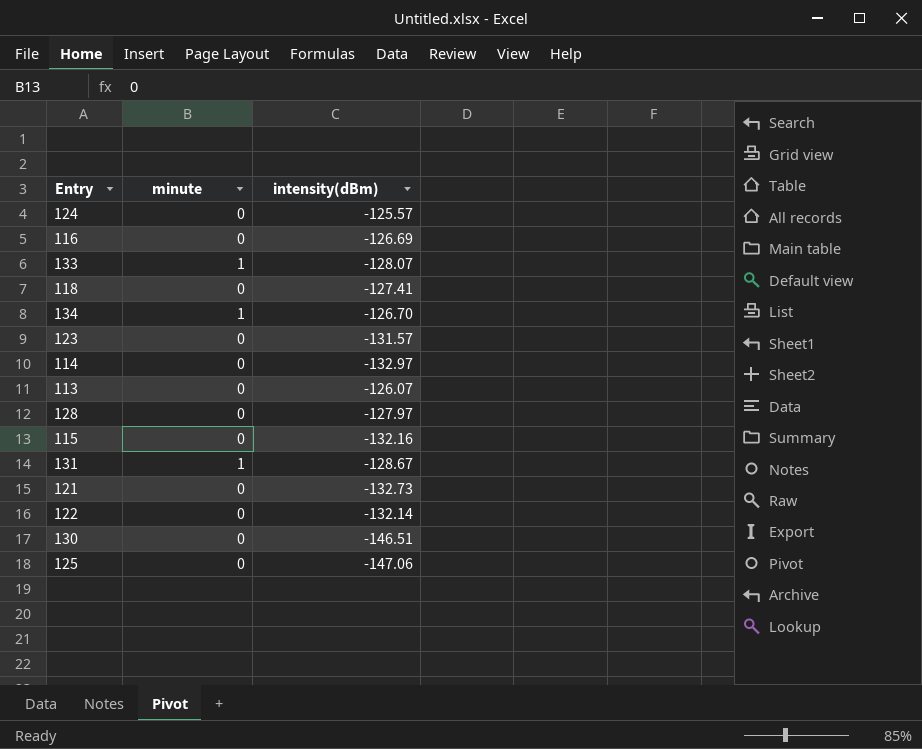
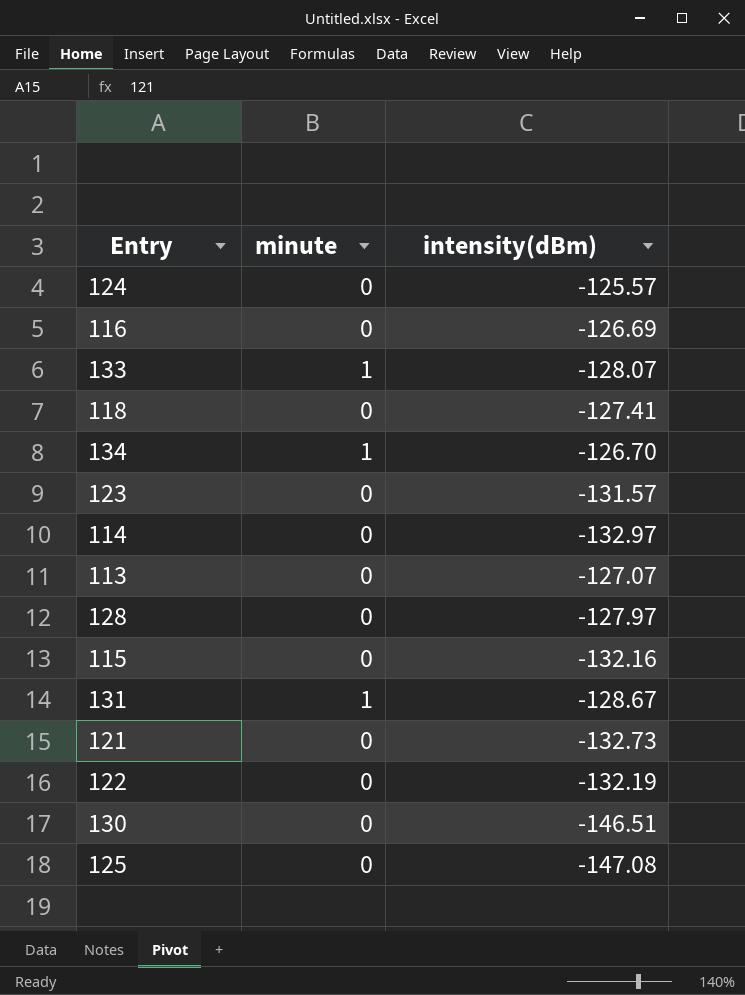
113 | intensity(dBm): -126.07 -> -127.07
122 | intensity(dBm): -132.14 -> -132.19
125 | intensity(dBm): -147.06 -> -147.08

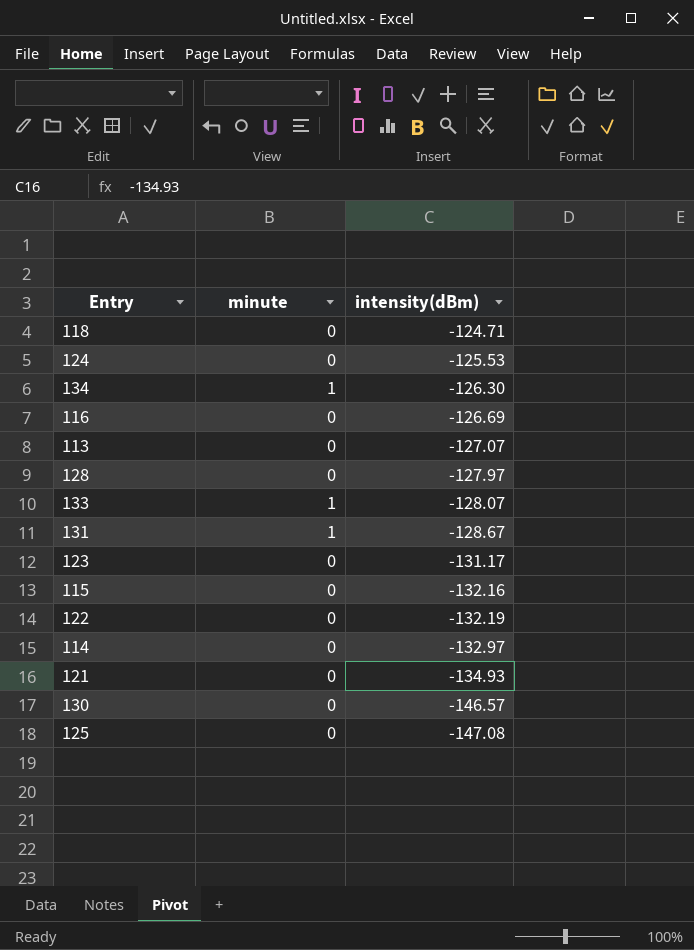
row order: none -> intensity(dBm) descending
118 | intensity(dBm): -127.41 -> -124.71
124 | intensity(dBm): -125.57 -> -125.53
134 | intensity(dBm): -126.70 -> -126.30
123 | intensity(dBm): -131.57 -> -131.17
121 | intensity(dBm): -132.73 -> -134.93
130 | intensity(dBm): -146.51 -> -146.57

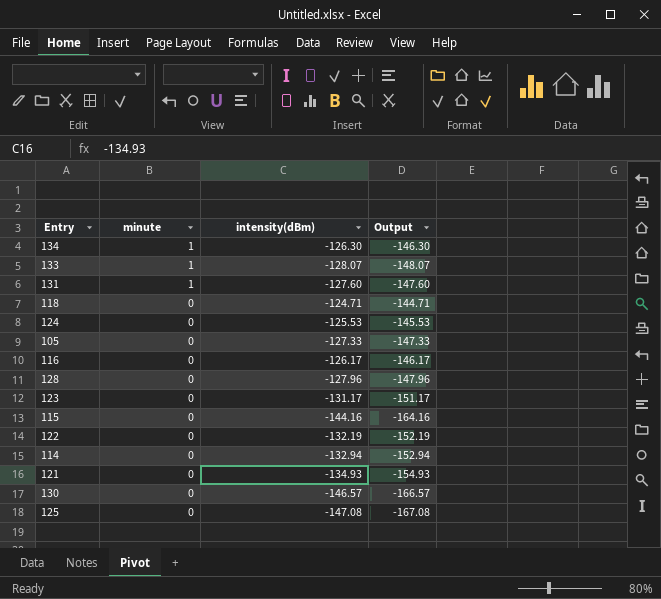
row order: intensity(dBm) descending -> minute descending
column Output | formula: none -> [intensity(dBm)] - 20
row 113: 0 | -127.07 -> none
131 | intensity(dBm): -128.67 -> -127.60
row 105: none -> 0 | -127.33 | -147.33
116 | intensity(dBm): -126.69 -> -126.17
128 | intensity(dBm): -127.97 -> -127.96
115 | intensity(dBm): -132.16 -> -144.16
114 | intensity(dBm): -132.97 -> -132.94

